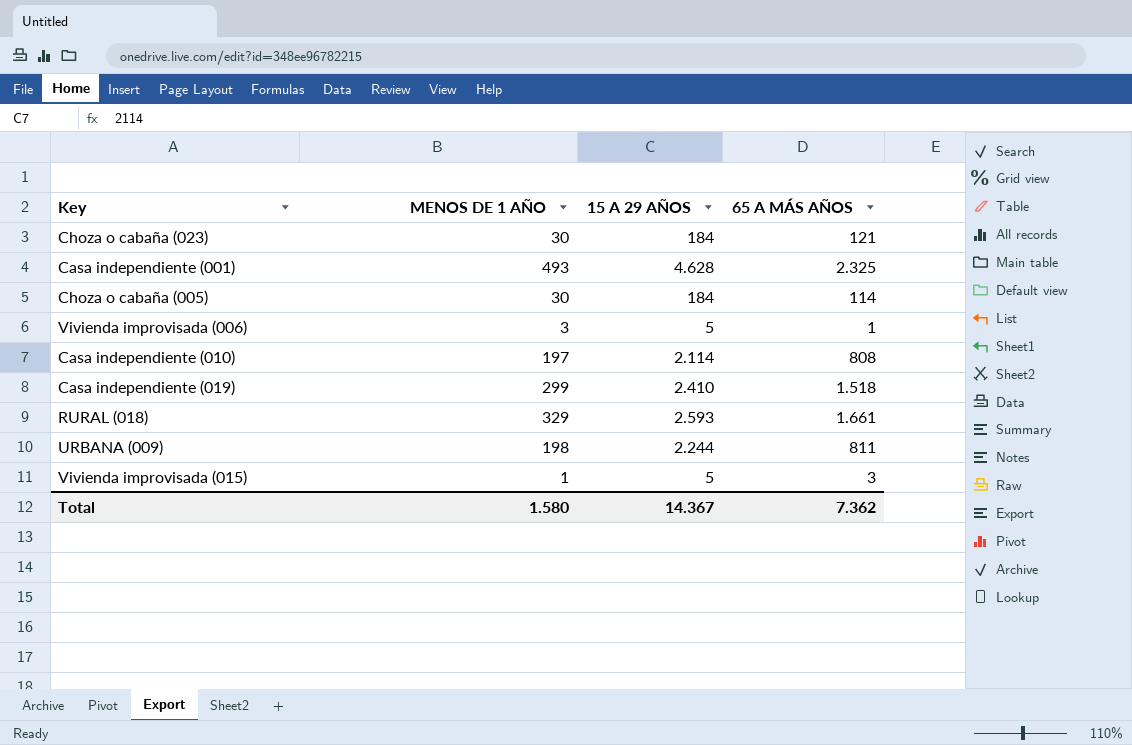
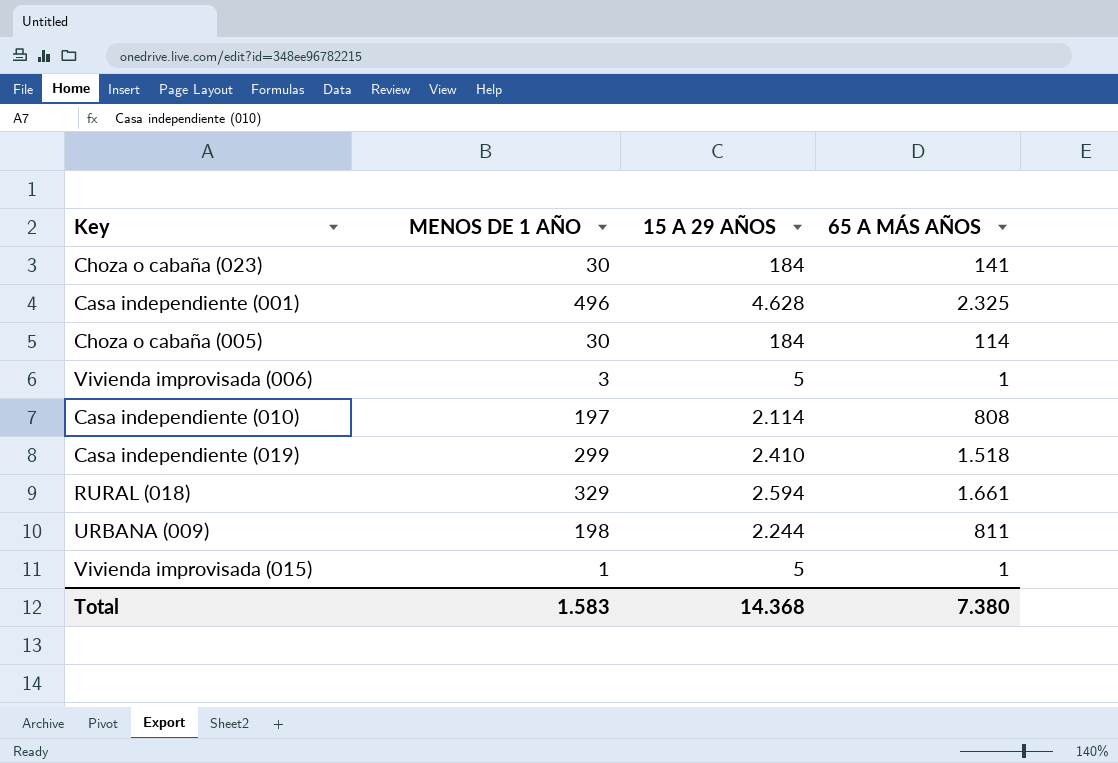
Choza o cabaña (023) | 65 A MÁS AÑOS: 121 -> 141
Casa independiente (001) | MENOS DE 1 AÑO: 493 -> 496
RURAL (018) | 15 A 29 AÑOS: 2.593 -> 2.594
Vivienda improvisada (015) | 65 A MÁS AÑOS: 3 -> 1
Total | MENOS DE 1 AÑO: 1.580 -> 1.583
Total | 15 A 29 AÑOS: 14.367 -> 14.368
Total | 65 A MÁS AÑOS: 7.362 -> 7.380

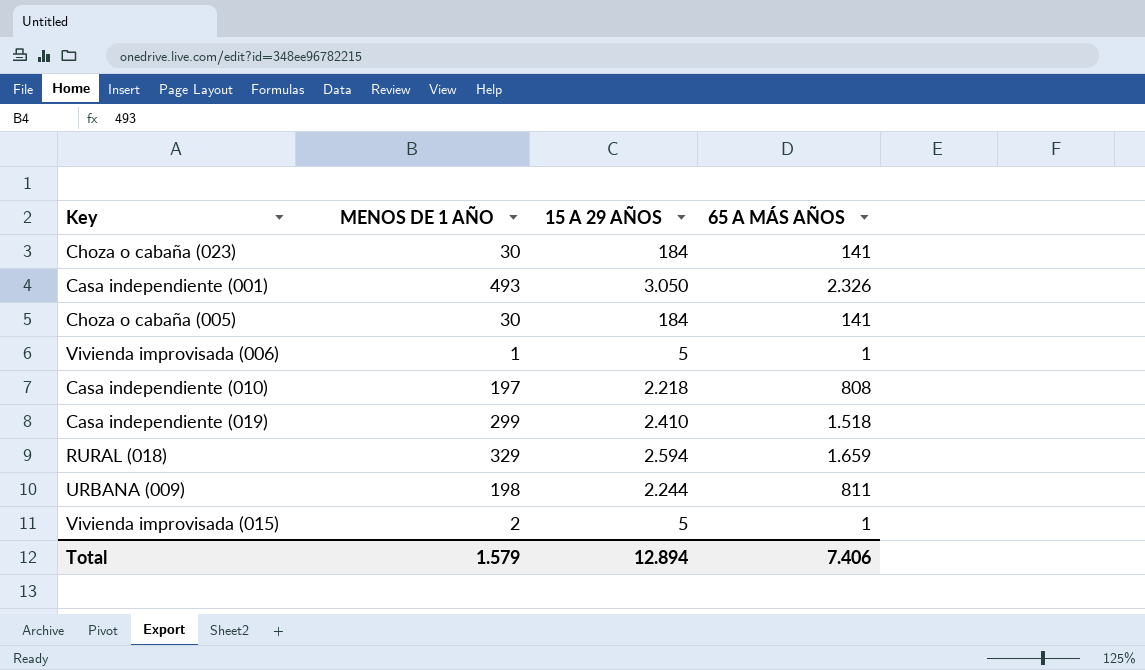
Casa independiente (001) | MENOS DE 1 AÑO: 496 -> 493
Casa independiente (001) | 15 A 29 AÑOS: 4.628 -> 3.050
Casa independiente (001) | 65 A MÁS AÑOS: 2.325 -> 2.326
Choza o cabaña (005) | 65 A MÁS AÑOS: 114 -> 141
Vivienda improvisada (006) | MENOS DE 1 AÑO: 3 -> 1
Casa independiente (010) | 15 A 29 AÑOS: 2.114 -> 2.218
RURAL (018) | 65 A MÁS AÑOS: 1.661 -> 1.659
Vivienda improvisada (015) | MENOS DE 1 AÑO: 1 -> 2
Total | MENOS DE 1 AÑO: 1.583 -> 1.579
Total | 15 A 29 AÑOS: 14.368 -> 12.894
Total | 65 A MÁS AÑOS: 7.380 -> 7.406

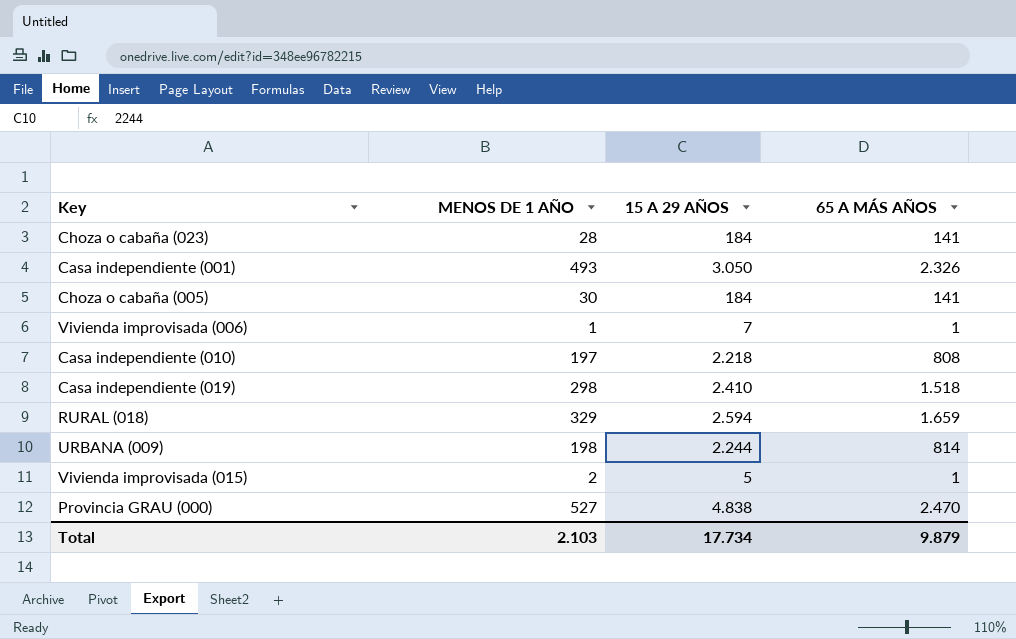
Choza o cabaña (023) | MENOS DE 1 AÑO: 30 -> 28
Vivienda improvisada (006) | 15 A 29 AÑOS: 5 -> 7
Casa independiente (019) | MENOS DE 1 AÑO: 299 -> 298
URBANA (009) | 65 A MÁS AÑOS: 811 -> 814
row Provincia GRAU (000): none -> 527 | 4.838 | 2.470
Total | MENOS DE 1 AÑO: 1.579 -> 2.103
Total | 15 A 29 AÑOS: 12.894 -> 17.734
Total | 65 A MÁS AÑOS: 7.406 -> 9.879

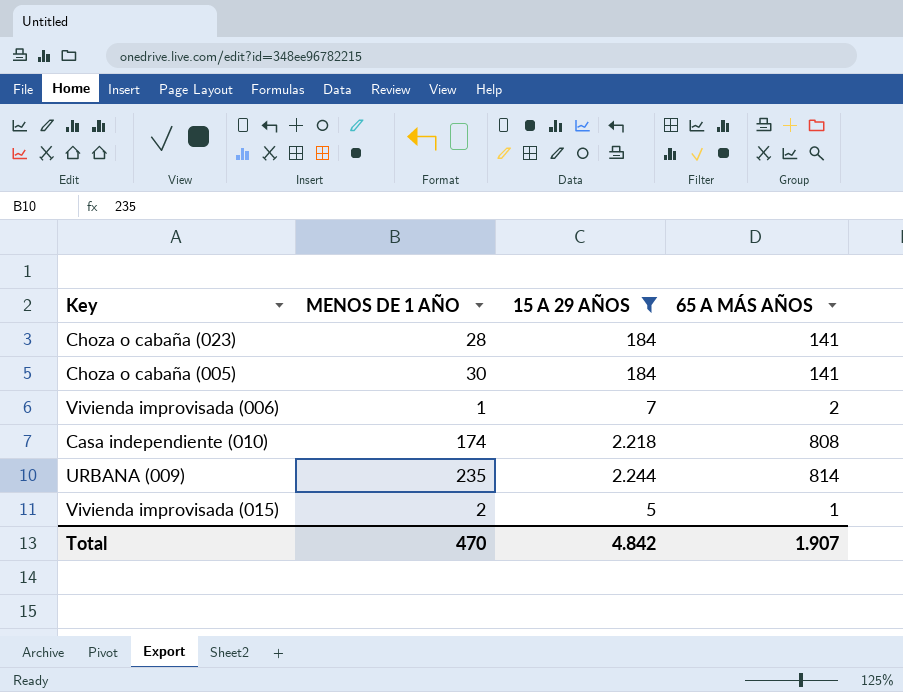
filter: none -> 15 A 29 AÑOS <= 2.244
Vivienda improvisada (006) | 65 A MÁS AÑOS: 1 -> 2
Casa independiente (010) | MENOS DE 1 AÑO: 197 -> 174
URBANA (009) | MENOS DE 1 AÑO: 198 -> 235
Total | MENOS DE 1 AÑO: 2.103 -> 470
Total | 15 A 29 AÑOS: 17.734 -> 4.842
Total | 65 A MÁS AÑOS: 9.879 -> 1.907

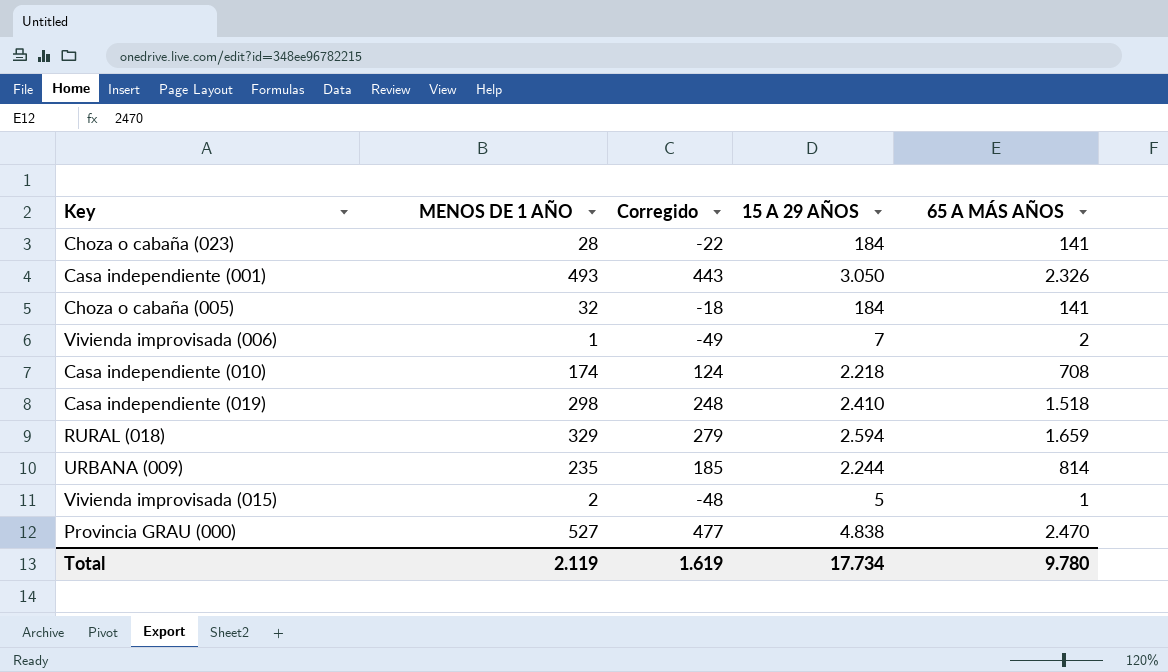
filter: 15 A 29 AÑOS <= 2.244 -> none
column Corregido | formula: none -> [MENOS DE 1 AÑO] - 50
Choza o cabaña (005) | MENOS DE 1 AÑO: 30 -> 32
Casa independiente (010) | 65 A MÁS AÑOS: 808 -> 708
Total | MENOS DE 1 AÑO: 470 -> 2.119
Total | 15 A 29 AÑOS: 4.842 -> 17.734
Total | 65 A MÁS AÑOS: 1.907 -> 9.780

